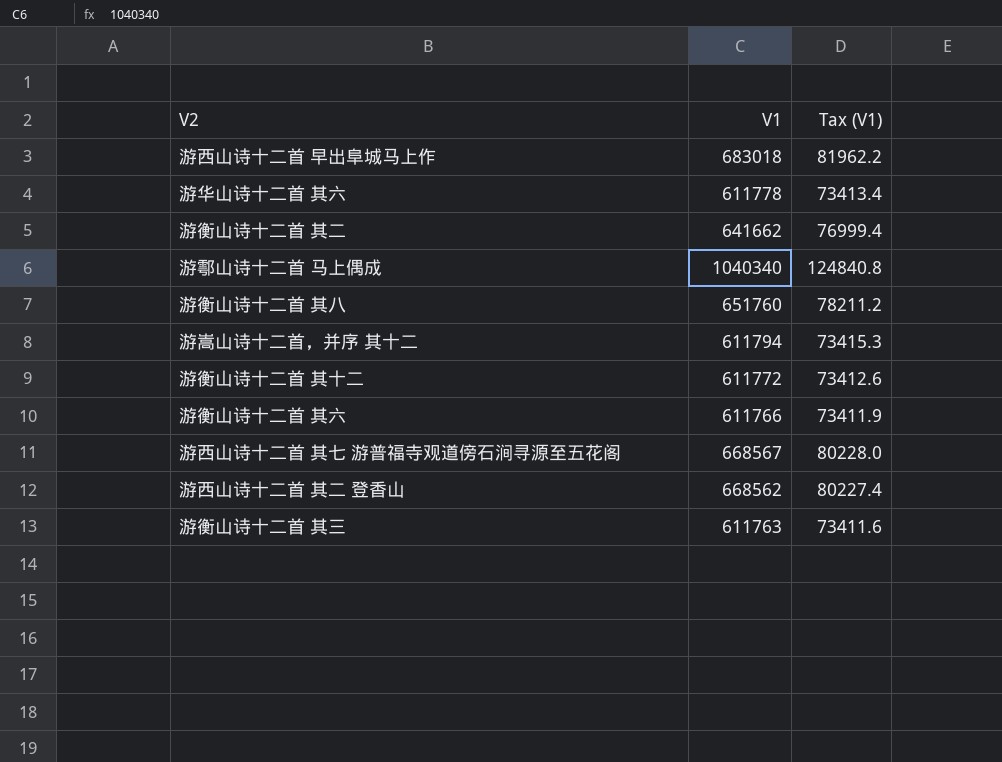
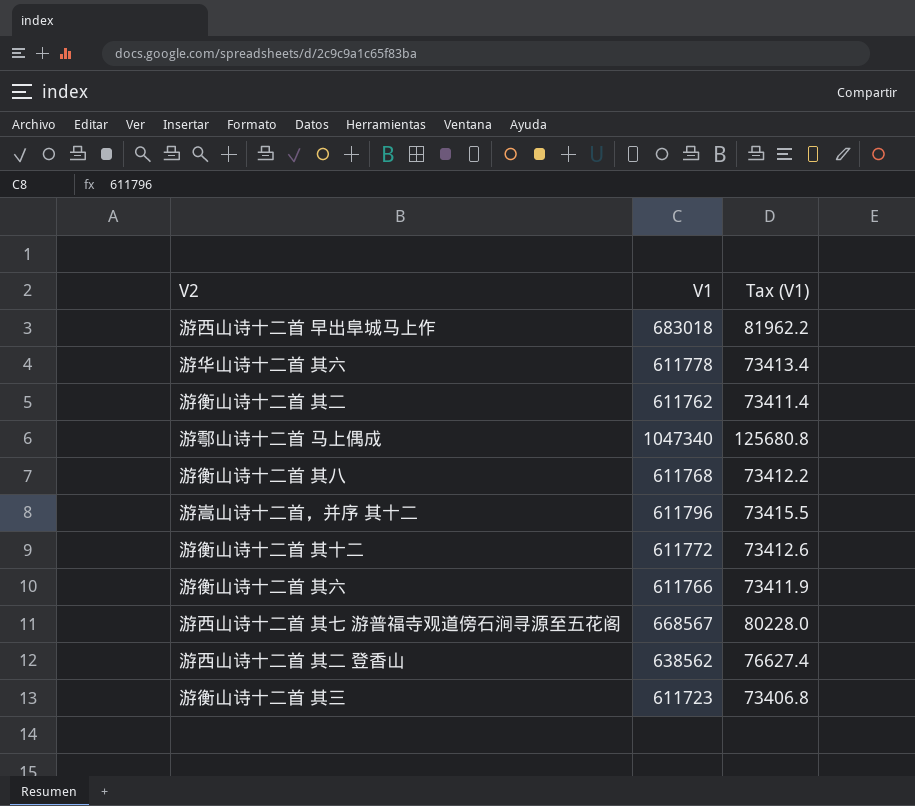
游衡山诗十二首 其二 | V1: 641662 -> 611762
游衡山诗十二首 其二 | Tax (V1): 76999.4 -> 73411.4
游鄠山诗十二首 马上偶成 | V1: 1040340 -> 1047340
游鄠山诗十二首 马上偶成 | Tax (V1): 124840.8 -> 125680.8
游衡山诗十二首 其八 | V1: 651760 -> 611768
游衡山诗十二首 其八 | Tax (V1): 78211.2 -> 73412.2
游嵩山诗十二首，并序 其十二 | V1: 611794 -> 611796
游嵩山诗十二首，并序 其十二 | Tax (V1): 73415.3 -> 73415.5
游西山诗十二首 其二 登香山 | V1: 668562 -> 638562
游西山诗十二首 其二 登香山 | Tax (V1): 80227.4 -> 76627.4
游衡山诗十二首 其三 | V1: 611763 -> 611723
游衡山诗十二首 其三 | Tax (V1): 73411.6 -> 73406.8

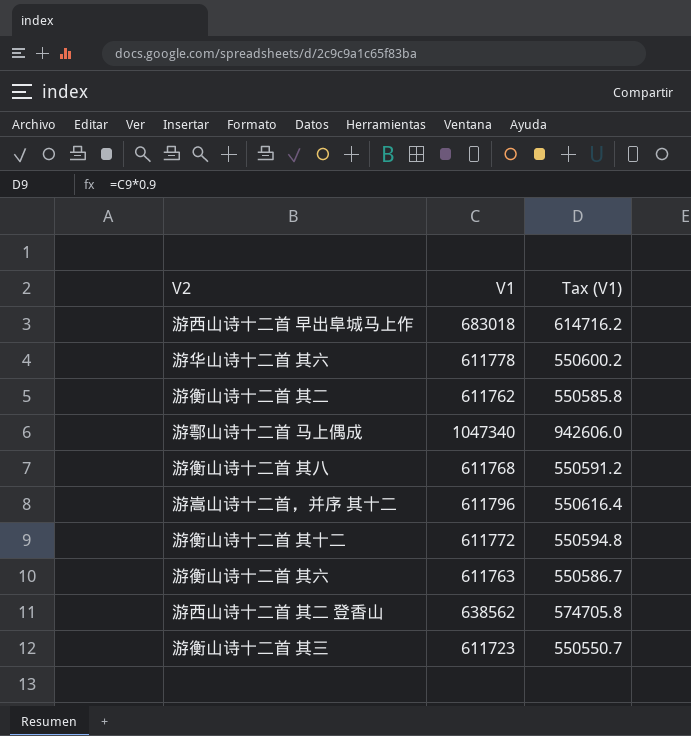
column Tax (V1) | formula: [V1] * 0.12 -> [V1] * 0.9
row 游西山诗十二首 其七 游普福寺观道傍石涧寻源至五花阁: 668567 | 80228.0 -> none
游衡山诗十二首 其六 | V1: 611766 -> 611763

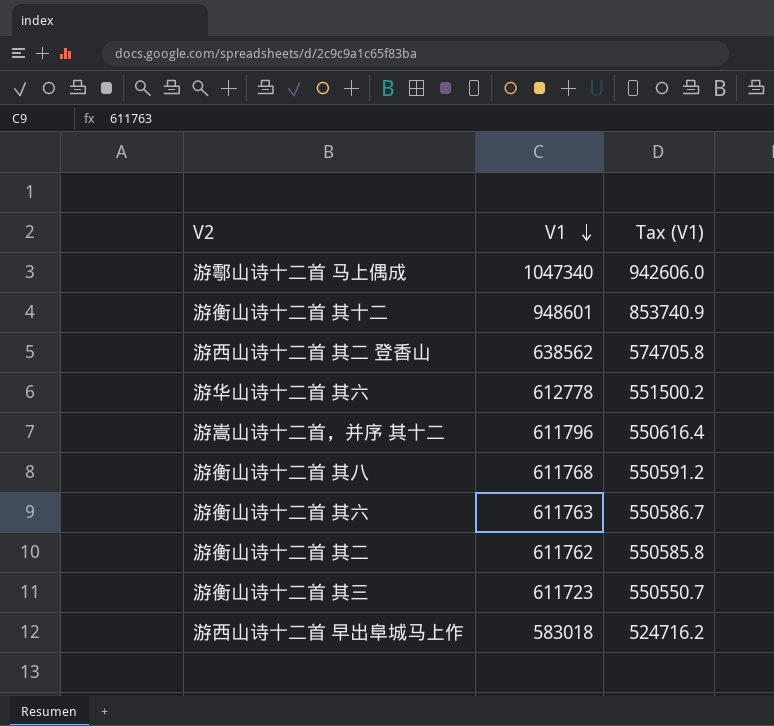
row order: none -> V1 descending
游衡山诗十二首 其十二 | V1: 611772 -> 948601
游衡山诗十二首 其十二 | Tax (V1): 550594.8 -> 853740.9
游华山诗十二首 其六 | V1: 611778 -> 612778
游华山诗十二首 其六 | Tax (V1): 550600.2 -> 551500.2
游西山诗十二首 早出阜城马上作 | V1: 683018 -> 583018
游西山诗十二首 早出阜城马上作 | Tax (V1): 614716.2 -> 524716.2

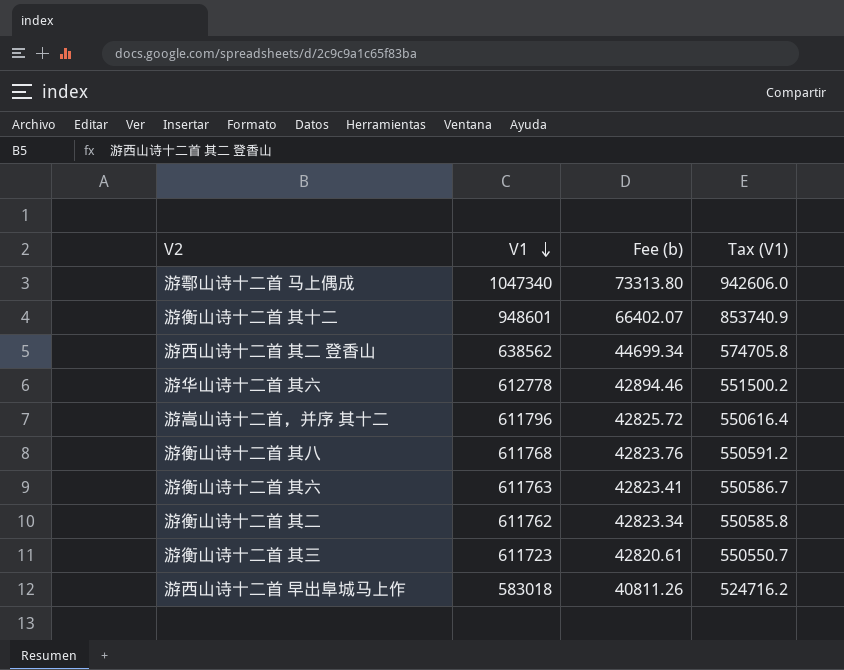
column Fee (b) | formula: none -> [V1] * 0.07

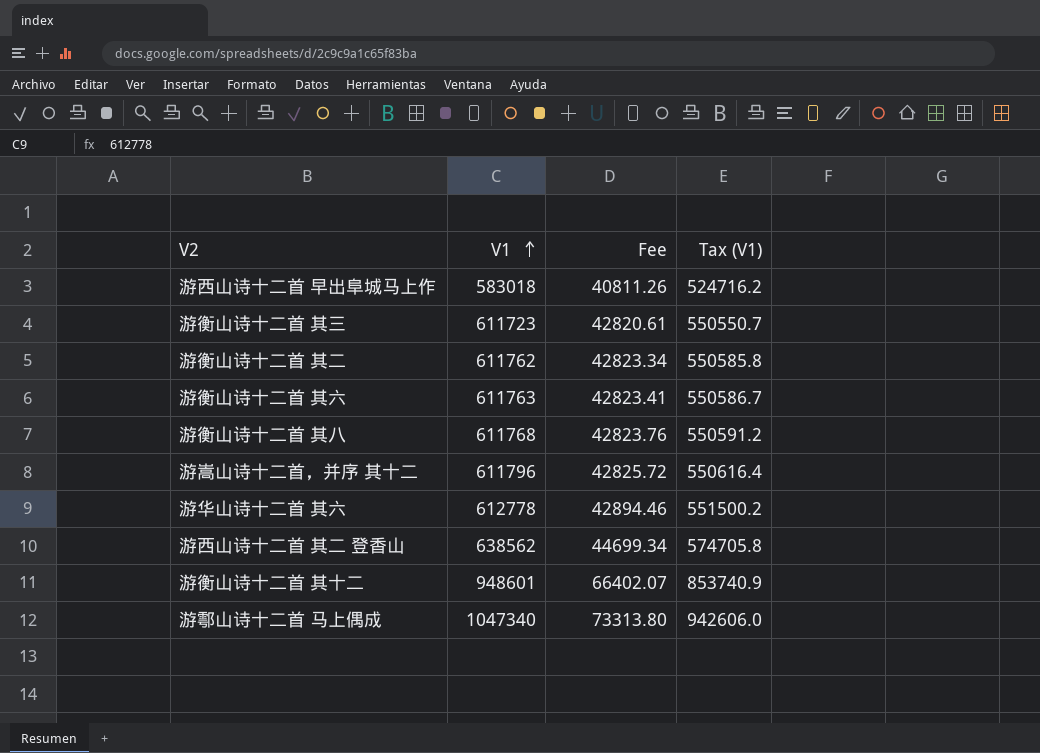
row order: V1 descending -> V1 ascending
column name: Fee (b) -> Fee

